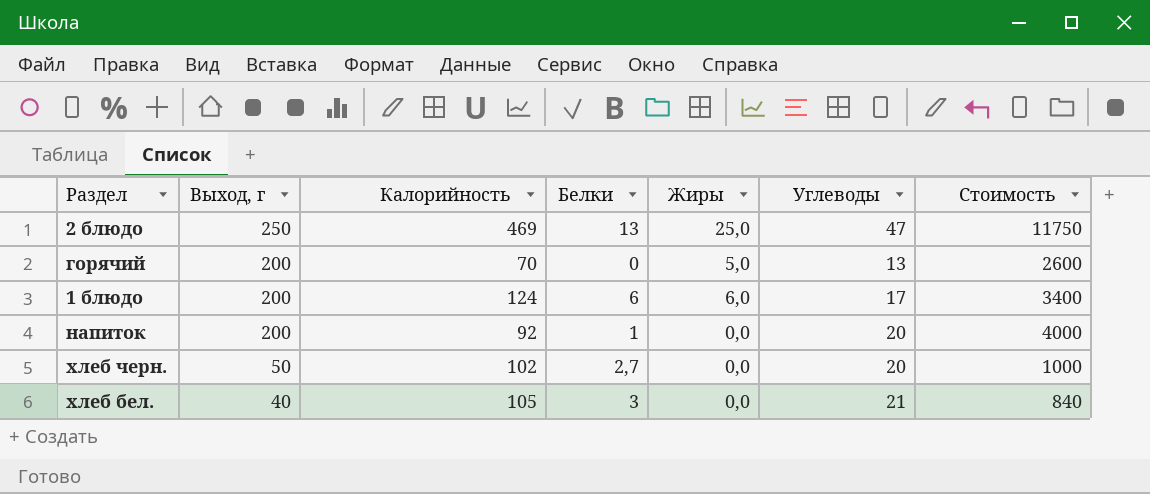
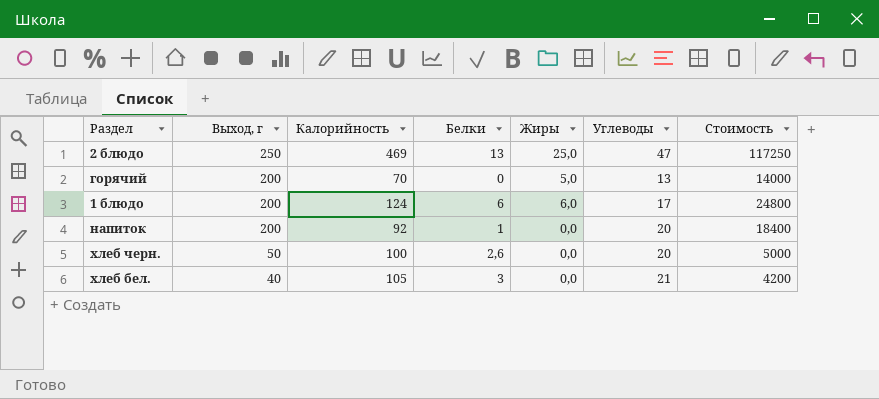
column Стоимость | formula: [Выход, г] * [Углеводы] -> [Выход, г] * [Калорийность]
хлеб черн. | Калорийность: 102 -> 100
хлеб черн. | Белки: 2,7 -> 2,6

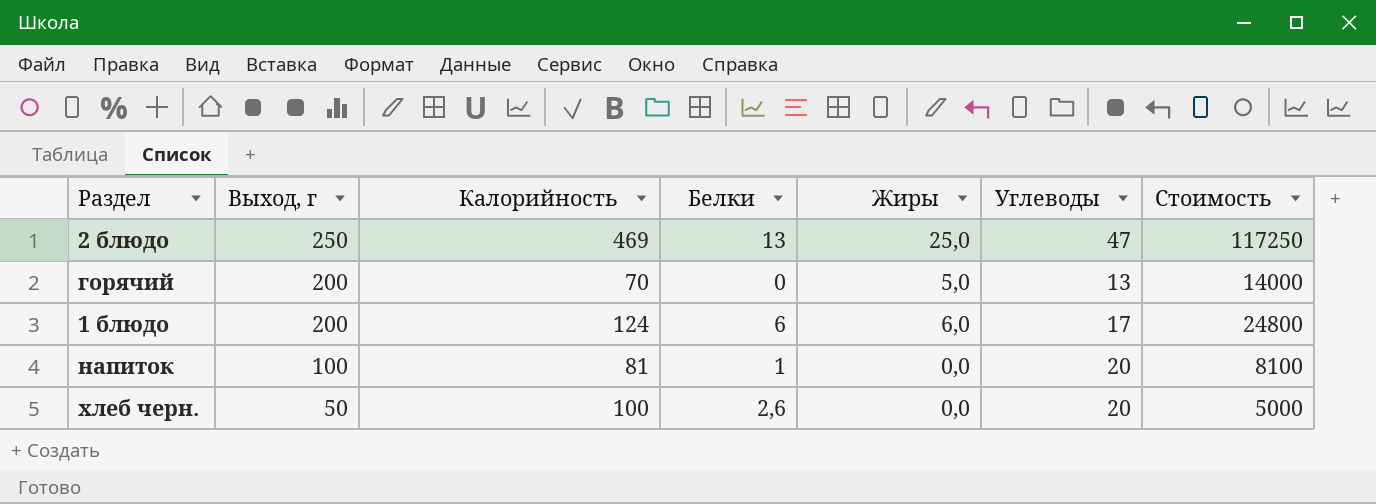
row хлеб бел.: 40 | 105 | 3 | 0,0 | 21 | 4200 -> none
напиток | Выход, г: 200 -> 100
напиток | Калорийность: 92 -> 81
напиток | Стоимость: 18400 -> 8100

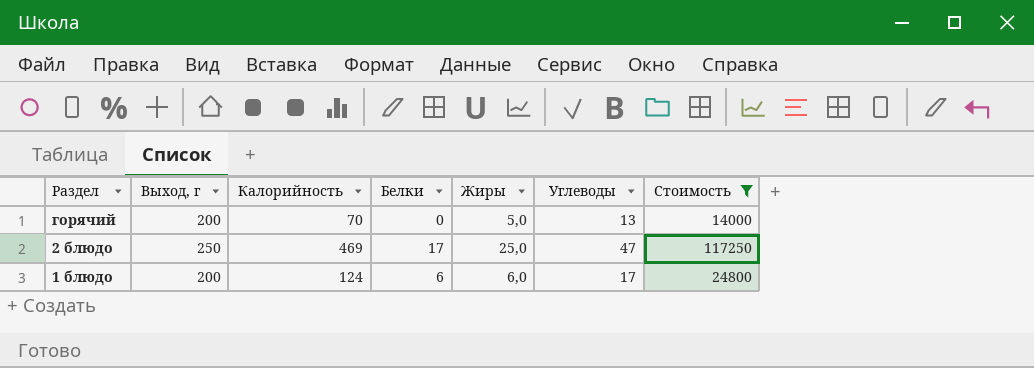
filter: none -> Стоимость >= 14000
row order: Выход, г descending -> Раздел descending
2 блюдо | Белки: 13 -> 17

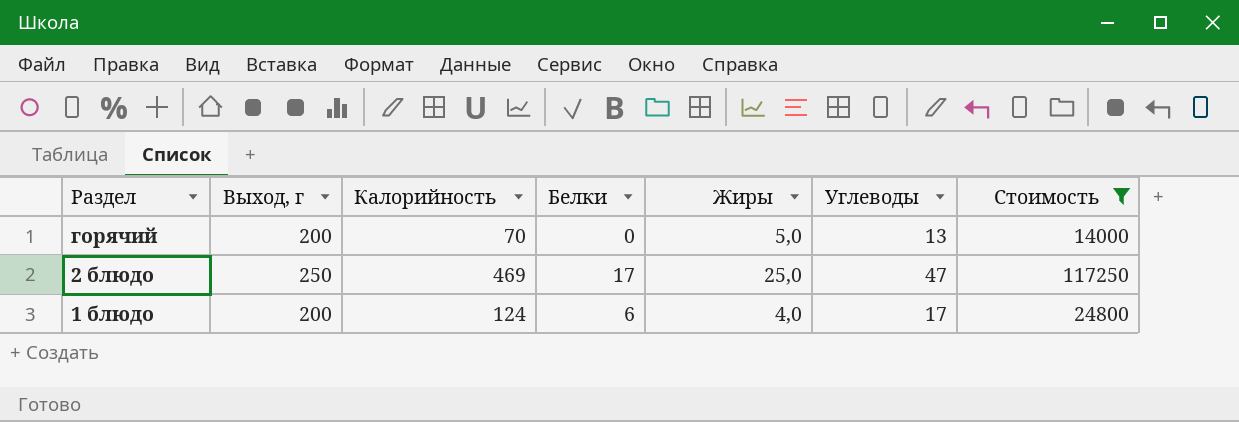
1 блюдо | Жиры: 6,0 -> 4,0

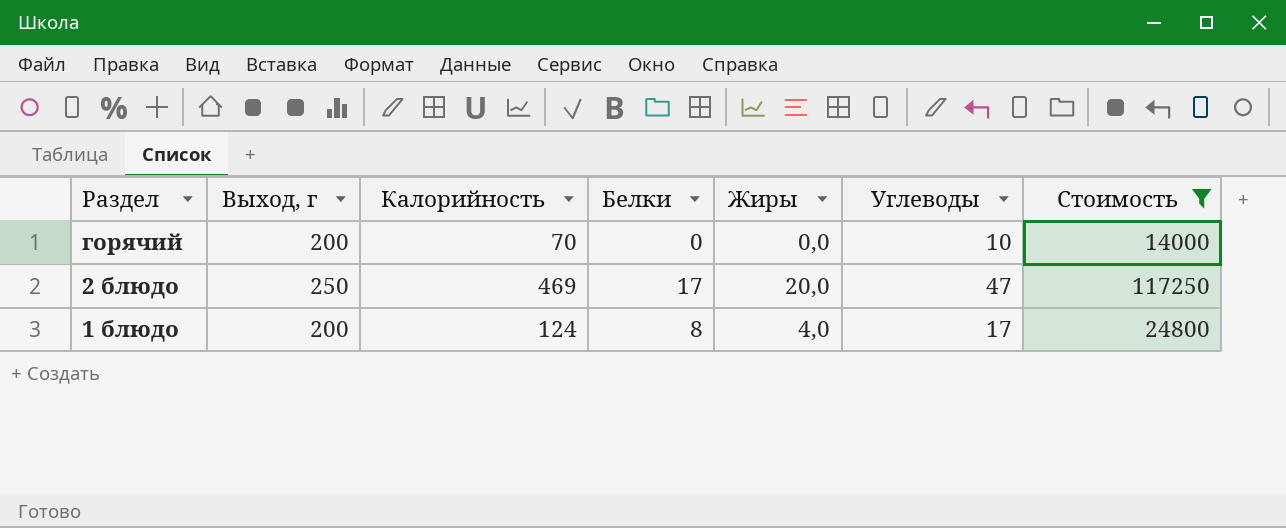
горячий | Жиры: 5,0 -> 0,0
горячий | Углеводы: 13 -> 10
2 блюдо | Жиры: 25,0 -> 20,0
1 блюдо | Белки: 6 -> 8

